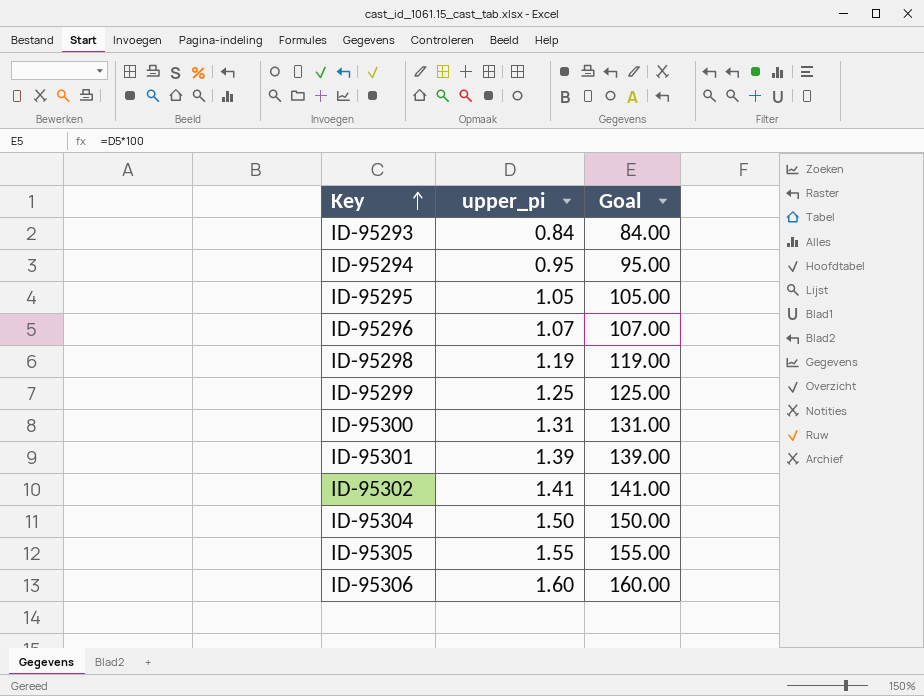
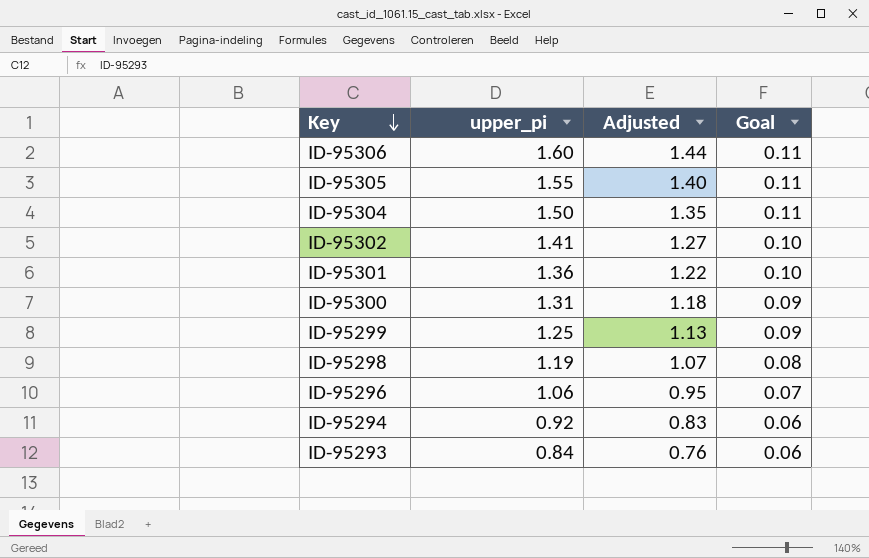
row order: Key ascending -> Key descending
column Adjusted | formula: none -> [upper_pi] * 0.9
column Goal | formula: [upper_pi] * 100 -> [upper_pi] * 0.07
row ID-95295: 1.05 | 105.00 -> none
ID-95301 | upper_pi: 1.39 -> 1.36
ID-95296 | upper_pi: 1.07 -> 1.06
ID-95294 | upper_pi: 0.95 -> 0.92

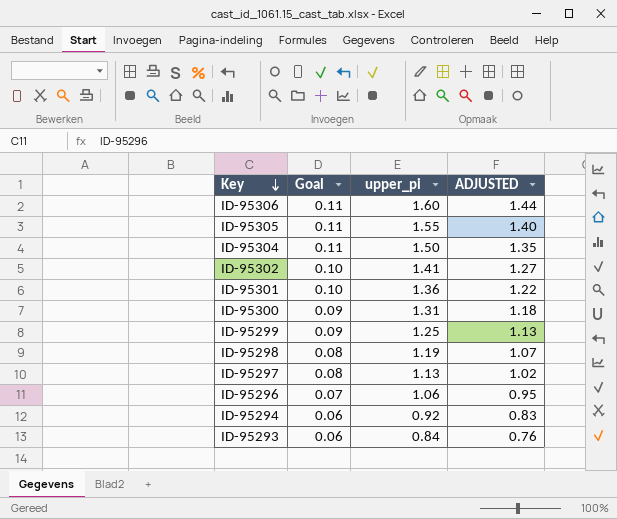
column Goal | position: 4 -> 2
column name: Adjusted -> ADJUSTED
row ID-95297: none -> 0.08 | 1.13 | 1.02

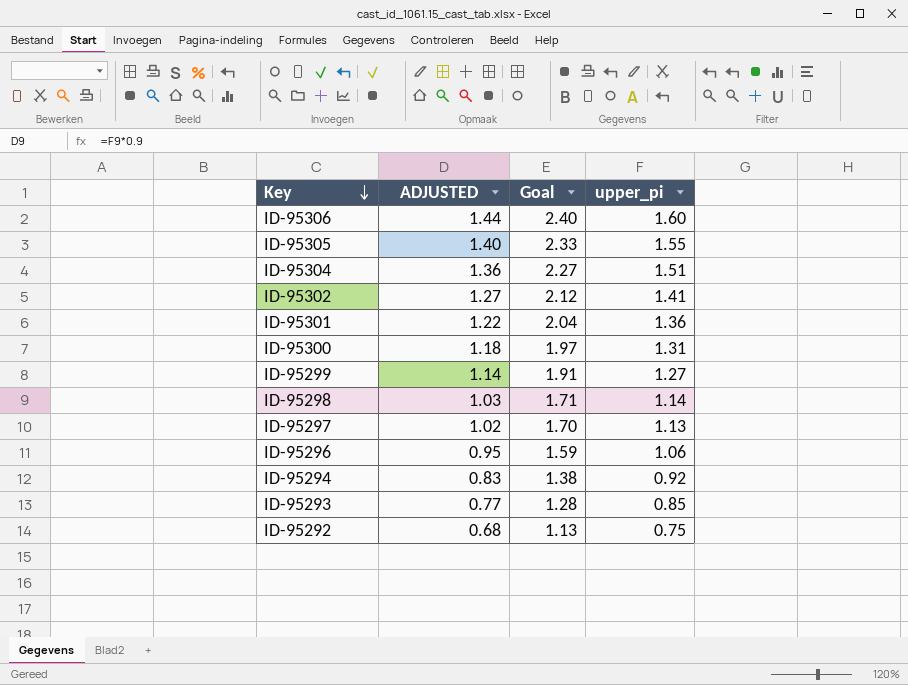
column ADJUSTED | position: 4 -> 2
column Goal | formula: [upper_pi] * 0.07 -> [upper_pi] * 1.5
ID-95304 | ADJUSTED: 1.35 -> 1.36
ID-95304 | upper_pi: 1.50 -> 1.51
ID-95299 | ADJUSTED: 1.13 -> 1.14
ID-95299 | upper_pi: 1.25 -> 1.27
ID-95298 | ADJUSTED: 1.07 -> 1.03
ID-95298 | upper_pi: 1.19 -> 1.14
ID-95293 | ADJUSTED: 0.76 -> 0.77
ID-95293 | upper_pi: 0.84 -> 0.85
row ID-95292: none -> 0.68 | 1.13 | 0.75

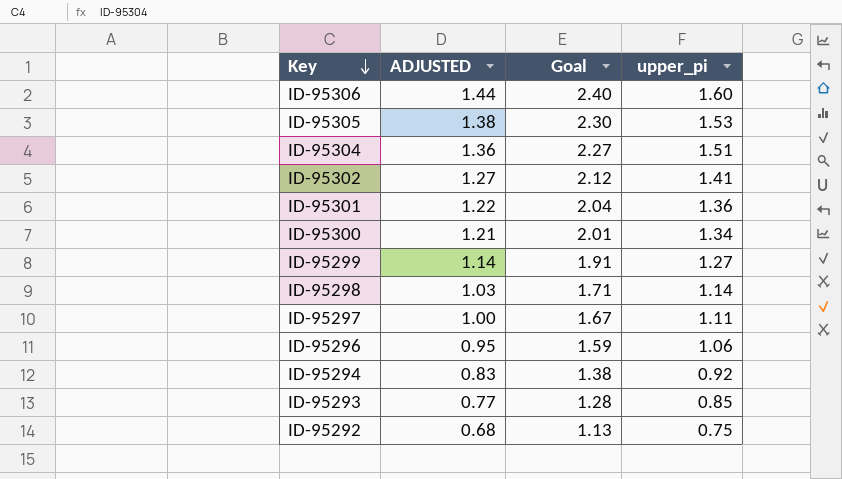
ID-95305 | ADJUSTED: 1.40 -> 1.38
ID-95305 | Goal: 2.33 -> 2.30
ID-95305 | upper_pi: 1.55 -> 1.53
ID-95300 | ADJUSTED: 1.18 -> 1.21
ID-95300 | Goal: 1.97 -> 2.01
ID-95300 | upper_pi: 1.31 -> 1.34
ID-95297 | ADJUSTED: 1.02 -> 1.00
ID-95297 | Goal: 1.70 -> 1.67
ID-95297 | upper_pi: 1.13 -> 1.11

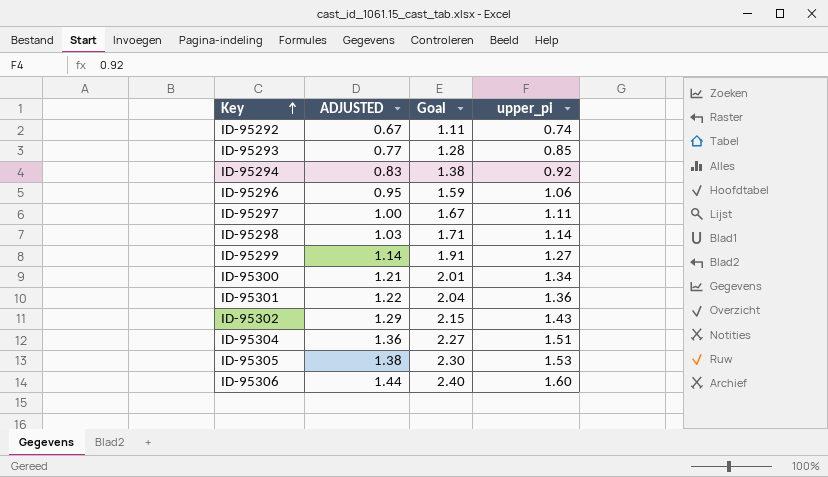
row order: Key descending -> Key ascending
ID-95292 | ADJUSTED: 0.68 -> 0.67
ID-95292 | Goal: 1.13 -> 1.11
ID-95292 | upper_pi: 0.75 -> 0.74
ID-95302 | ADJUSTED: 1.27 -> 1.29
ID-95302 | Goal: 2.12 -> 2.15
ID-95302 | upper_pi: 1.41 -> 1.43

